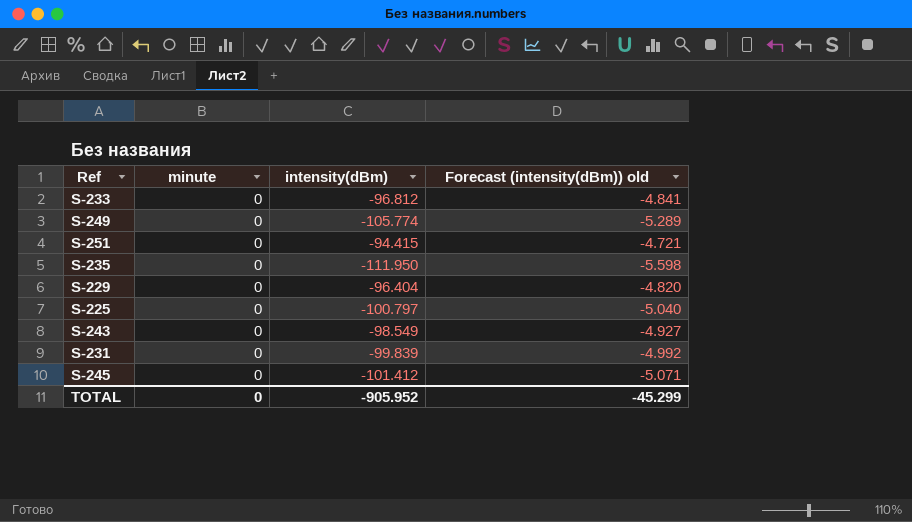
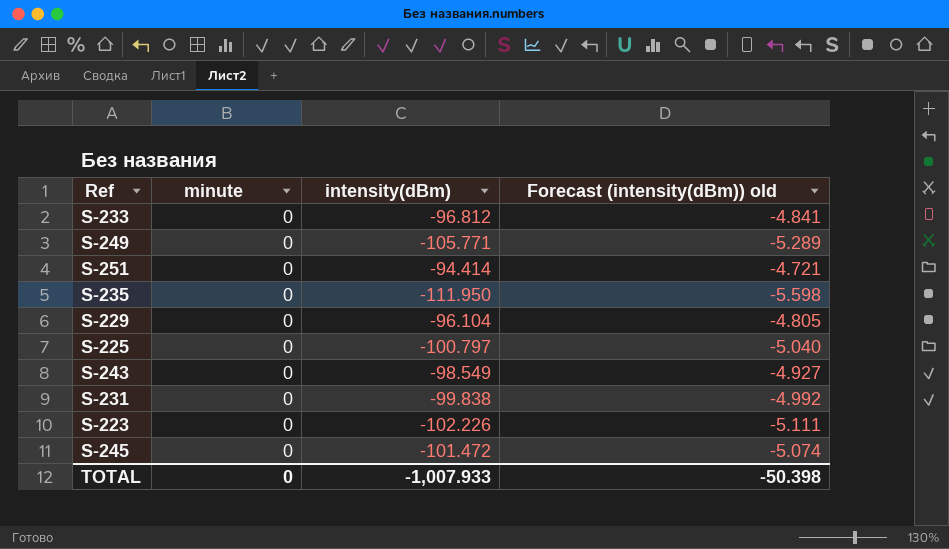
S-249 | intensity(dBm): -105.774 -> -105.771
S-251 | intensity(dBm): -94.415 -> -94.414
S-229 | intensity(dBm): -96.404 -> -96.104
S-229 | Forecast (intensity(dBm)) old: -4.820 -> -4.805
S-231 | intensity(dBm): -99.839 -> -99.838
row S-223: none -> 0 | -102.226 | -5.111
S-245 | intensity(dBm): -101.412 -> -101.472
S-245 | Forecast (intensity(dBm)) old: -5.071 -> -5.074
TOTAL | intensity(dBm): -905.952 -> -1,007.933
TOTAL | Forecast (intensity(dBm)) old: -45.299 -> -50.398

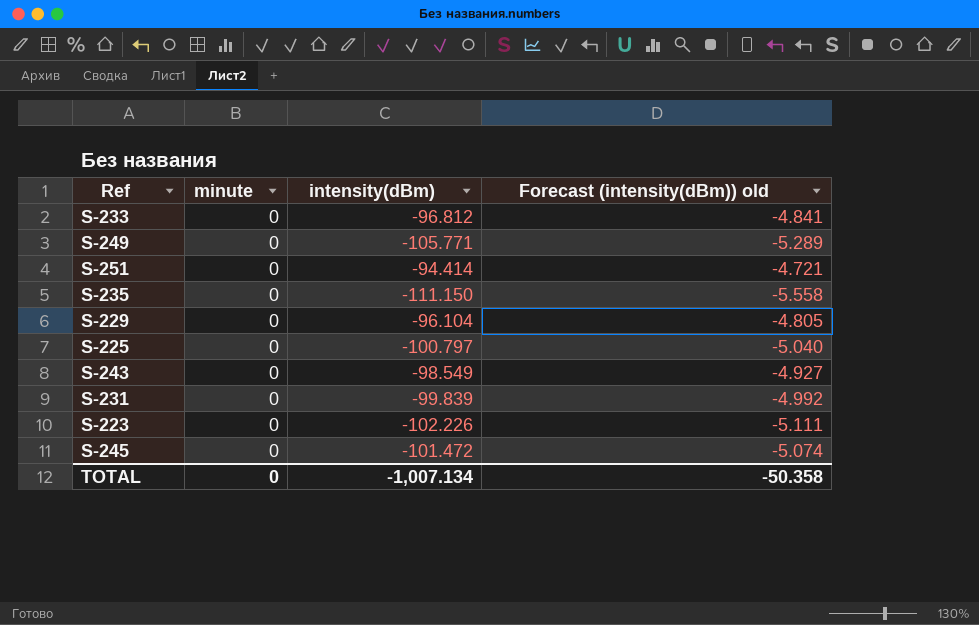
S-235 | intensity(dBm): -111.950 -> -111.150
S-235 | Forecast (intensity(dBm)) old: -5.598 -> -5.558
S-231 | intensity(dBm): -99.838 -> -99.839
TOTAL | intensity(dBm): -1,007.933 -> -1,007.134
TOTAL | Forecast (intensity(dBm)) old: -50.398 -> -50.358

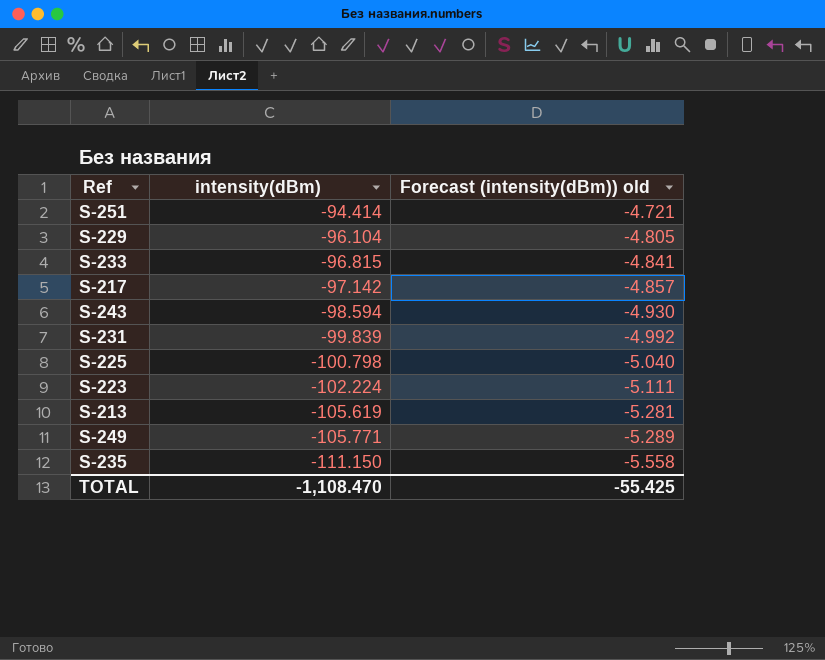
row order: none -> intensity(dBm) descending
column minute | position: 2 -> none
row S-245: 0 | -101.472 | -5.074 -> none
S-233 | intensity(dBm): -96.812 -> -96.815
row S-217: none -> -97.142 | -4.857
S-243 | intensity(dBm): -98.549 -> -98.594
S-243 | Forecast (intensity(dBm)) old: -4.927 -> -4.930
S-225 | intensity(dBm): -100.797 -> -100.798
S-223 | intensity(dBm): -102.226 -> -102.224
row S-213: none -> -105.619 | -5.281
TOTAL | intensity(dBm): -1,007.134 -> -1,108.470
TOTAL | Forecast (intensity(dBm)) old: -50.358 -> -55.425

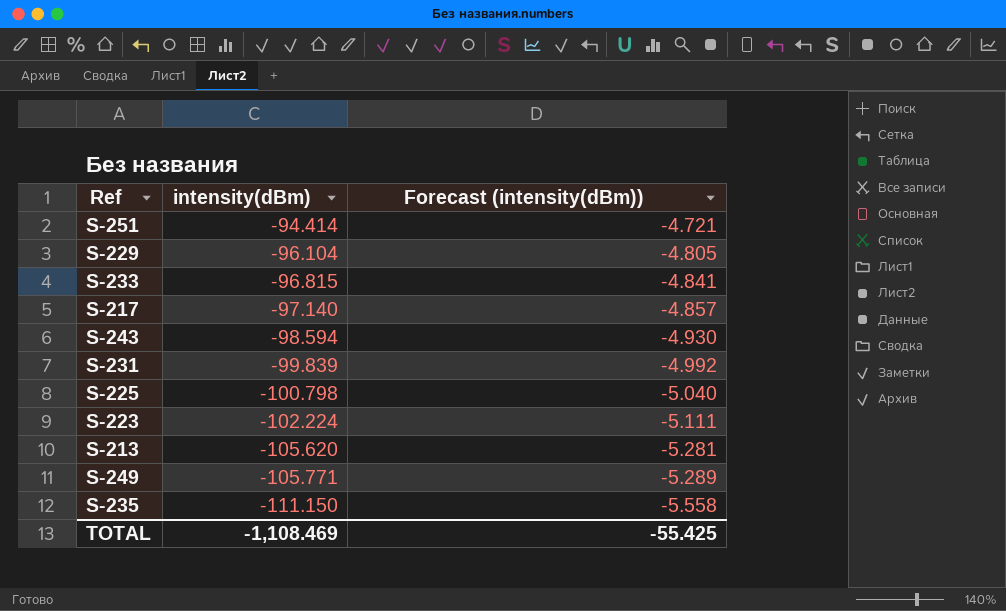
column name: Forecast (intensity(dBm)) old -> Forecast (intensity(dBm))
S-217 | intensity(dBm): -97.142 -> -97.140
S-213 | intensity(dBm): -105.619 -> -105.620
TOTAL | intensity(dBm): -1,108.470 -> -1,108.469

